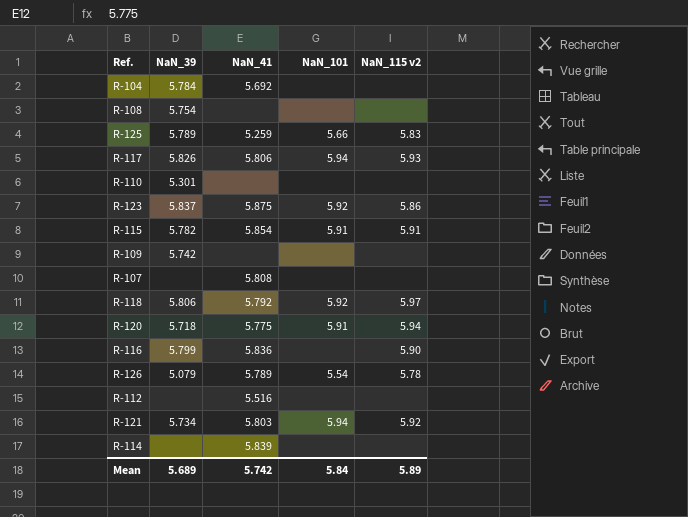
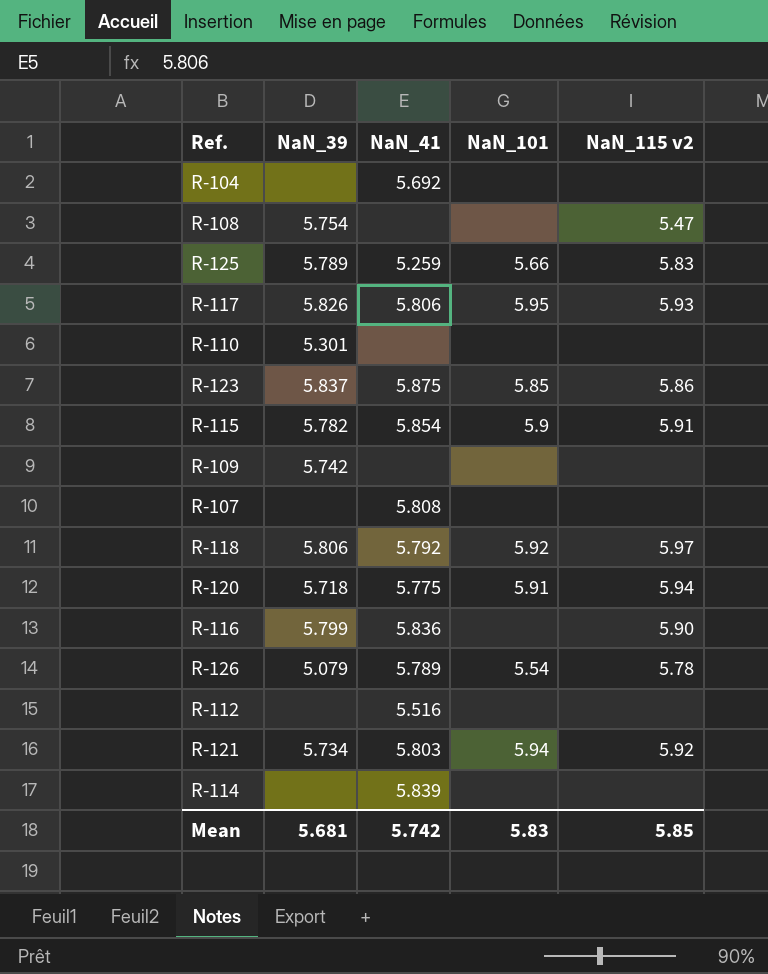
R-104 | NaN_39: 5.784 -> none
R-108 | NaN_115 v2: none -> 5.47
R-117 | NaN_101: 5.94 -> 5.95
R-123 | NaN_101: 5.92 -> 5.85
R-115 | NaN_101: 5.91 -> 5.9
Mean | NaN_39: 5.689 -> 5.681
Mean | NaN_101: 5.84 -> 5.83
Mean | NaN_115 v2: 5.89 -> 5.85

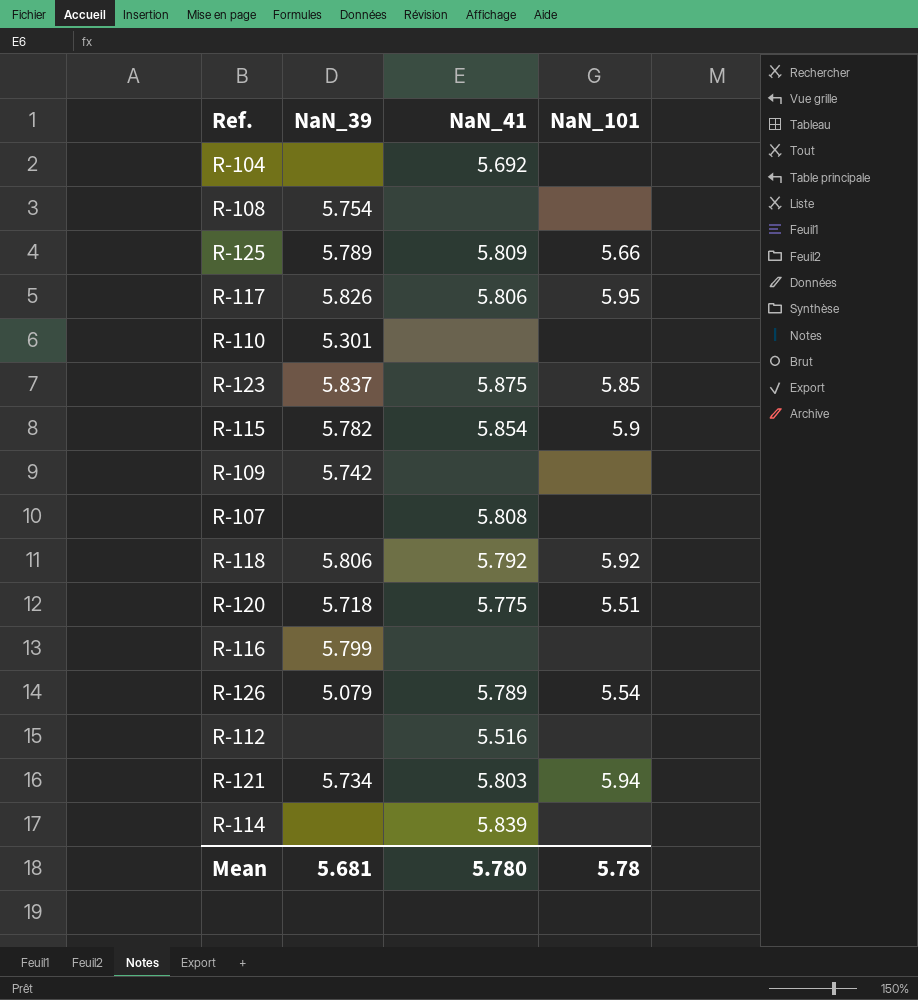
column NaN_115 v2 | position: 5 -> none
R-125 | NaN_41: 5.259 -> 5.809
R-120 | NaN_101: 5.91 -> 5.51
R-116 | NaN_41: 5.836 -> none
Mean | NaN_41: 5.742 -> 5.780
Mean | NaN_101: 5.83 -> 5.78

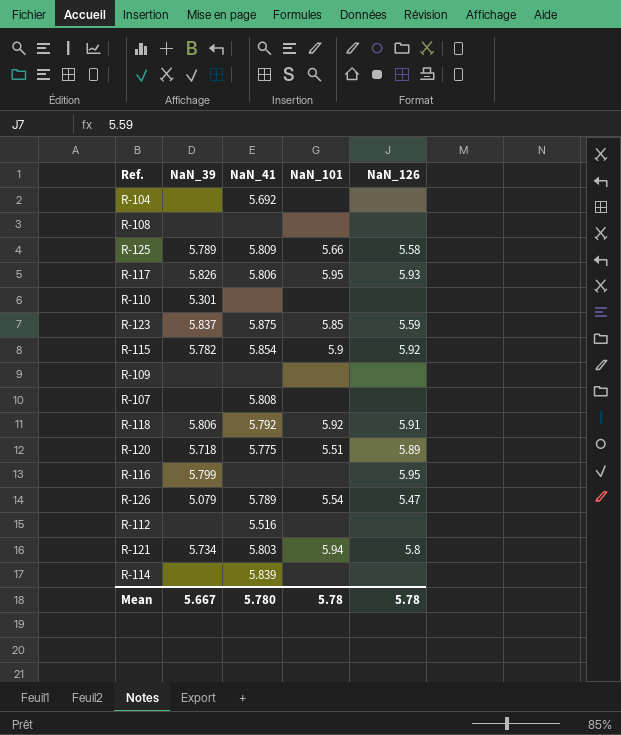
column NaN_126 | position: none -> 5
R-108 | NaN_39: 5.754 -> none
R-109 | NaN_39: 5.742 -> none
Mean | NaN_39: 5.681 -> 5.667

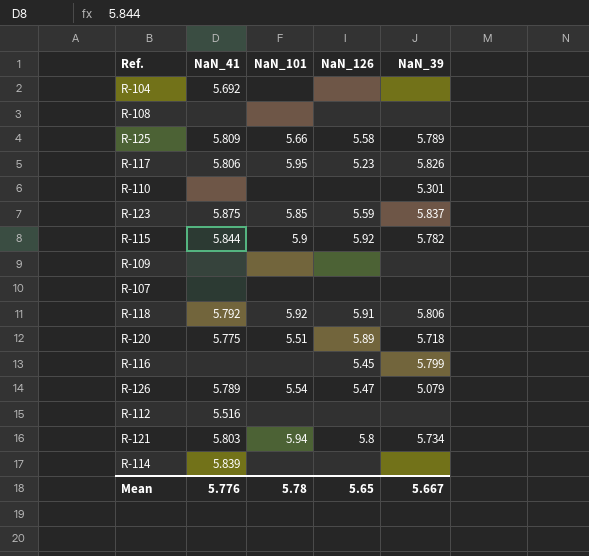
column NaN_39 | position: 2 -> 5
R-117 | NaN_126: 5.93 -> 5.23
R-115 | NaN_41: 5.854 -> 5.844
R-107 | NaN_41: 5.808 -> none
R-116 | NaN_126: 5.95 -> 5.45
Mean | NaN_41: 5.780 -> 5.776
Mean | NaN_126: 5.78 -> 5.65

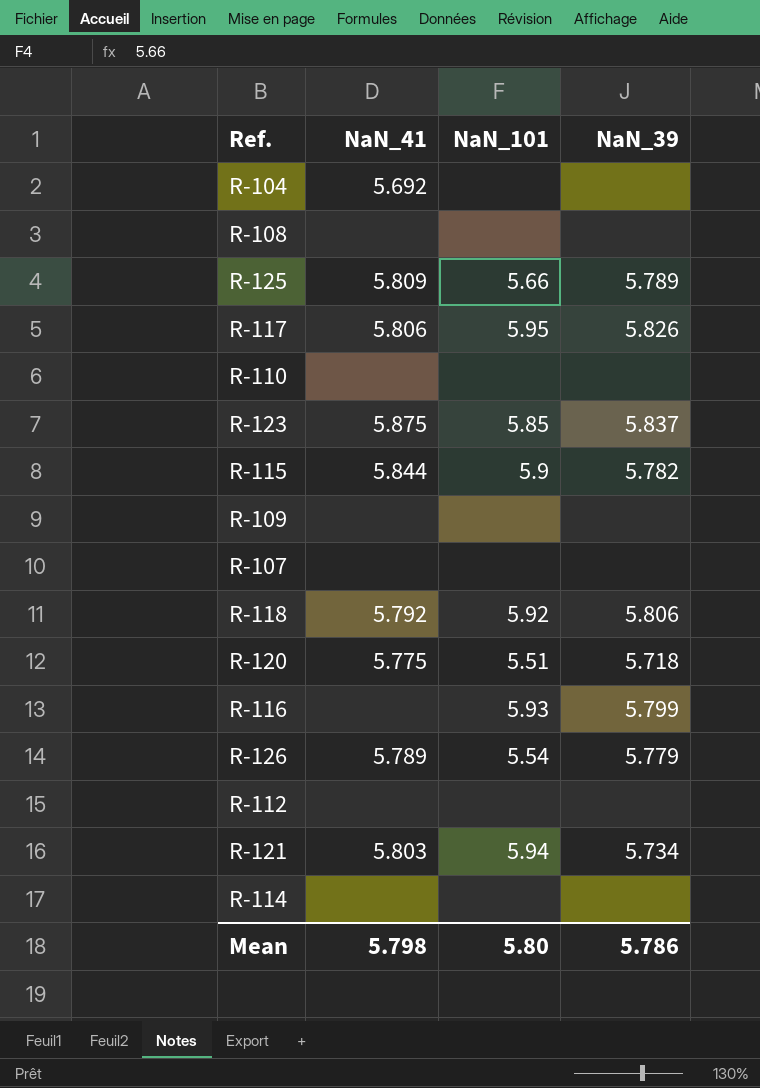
column NaN_126 | position: 4 -> none
R-110 | NaN_39: 5.301 -> none
R-116 | NaN_101: none -> 5.93
R-126 | NaN_39: 5.079 -> 5.779
R-112 | NaN_41: 5.516 -> none
R-114 | NaN_41: 5.839 -> none
Mean | NaN_41: 5.776 -> 5.798
Mean | NaN_101: 5.78 -> 5.80
Mean | NaN_39: 5.667 -> 5.786

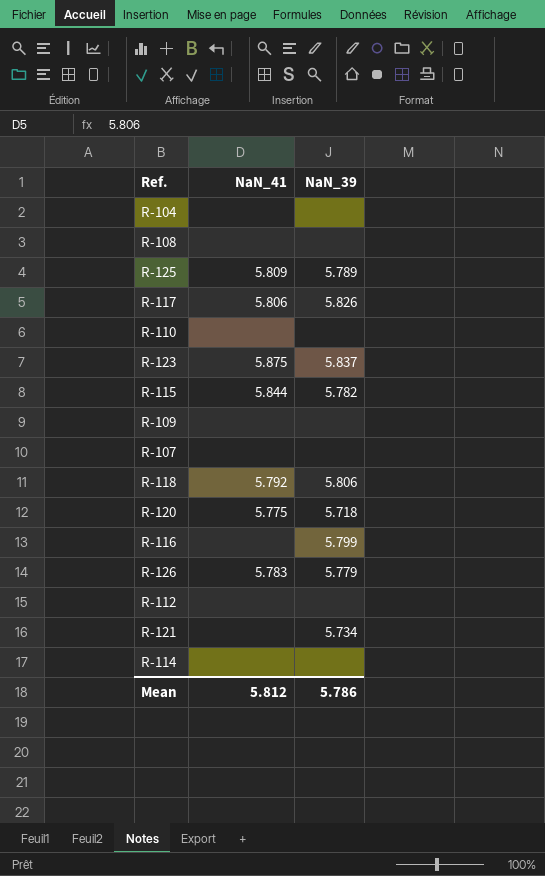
column NaN_101 | position: 3 -> none
R-104 | NaN_41: 5.692 -> none
R-126 | NaN_41: 5.789 -> 5.783
R-121 | NaN_41: 5.803 -> none
Mean | NaN_41: 5.798 -> 5.812

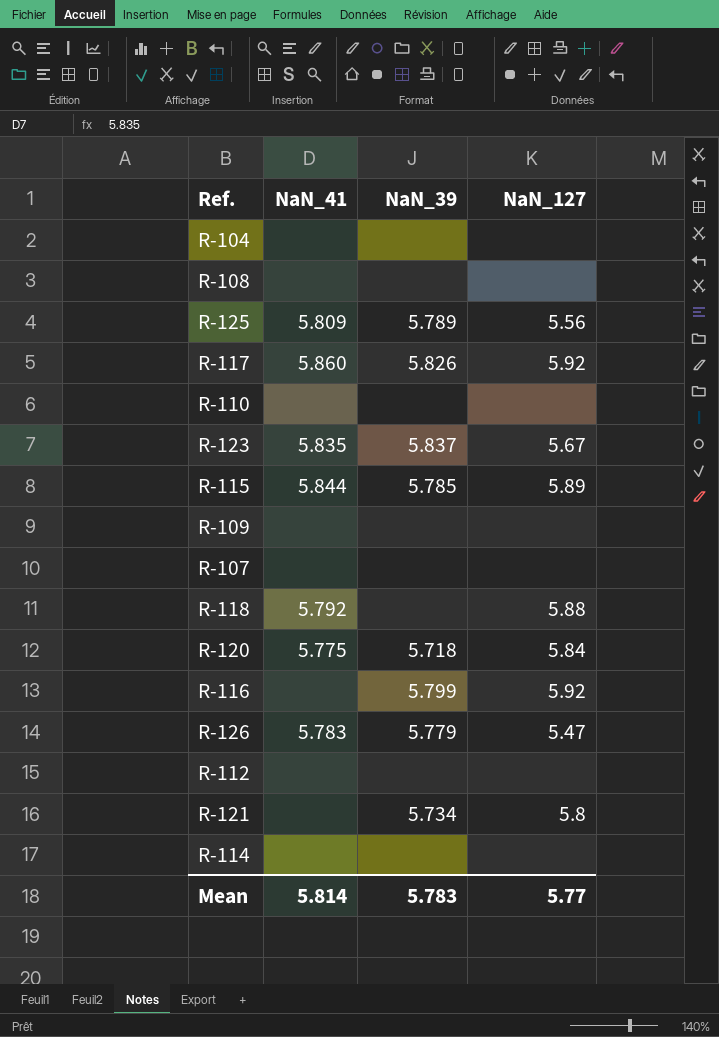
column NaN_127 | position: none -> 4
R-117 | NaN_41: 5.806 -> 5.860
R-123 | NaN_41: 5.875 -> 5.835
R-115 | NaN_39: 5.782 -> 5.785
R-118 | NaN_39: 5.806 -> none
Mean | NaN_41: 5.812 -> 5.814
Mean | NaN_39: 5.786 -> 5.783

